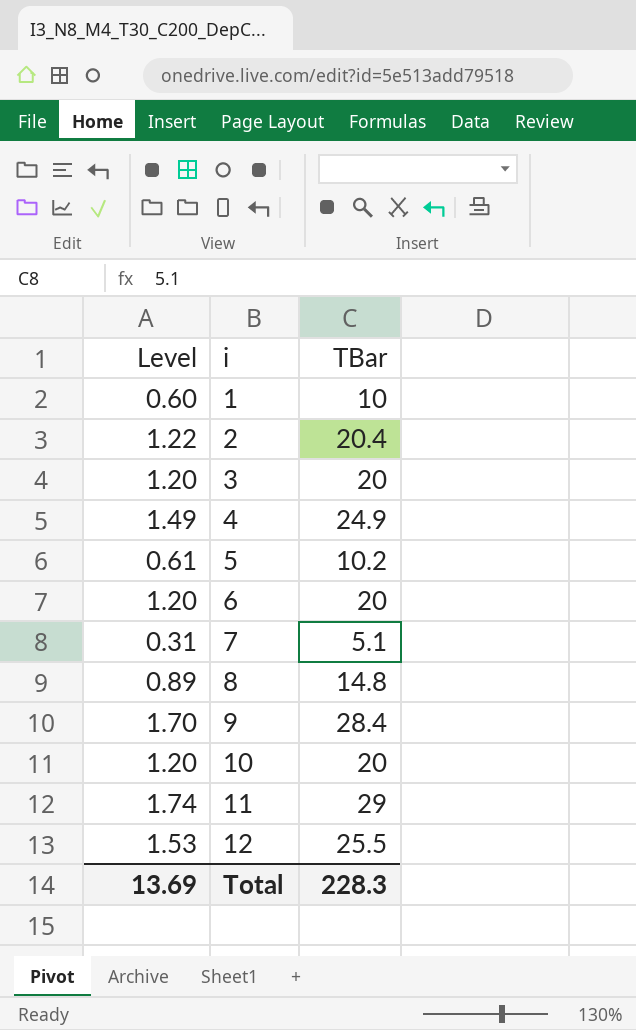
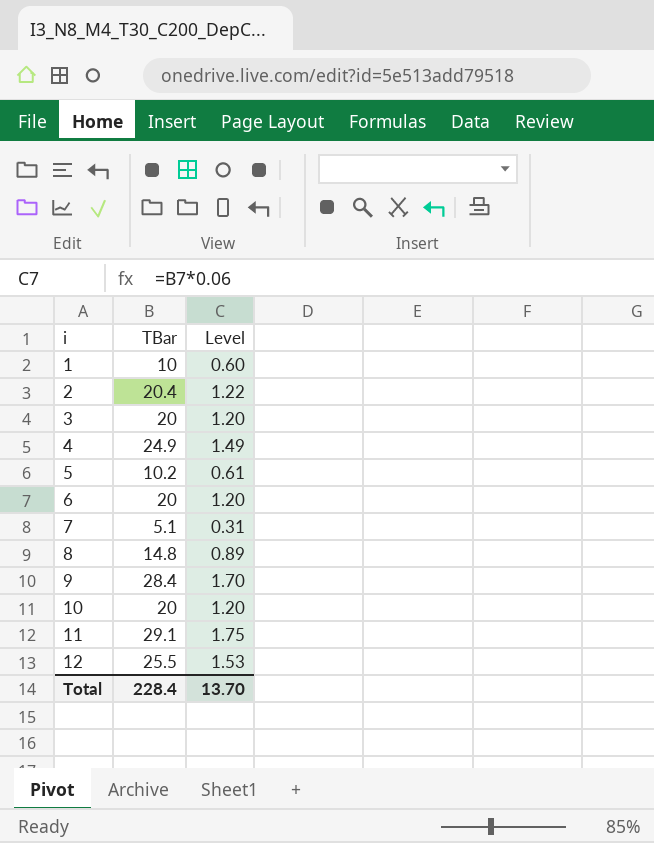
column Level | position: 1 -> 3
11 | TBar: 29 -> 29.1
11 | Level: 1.74 -> 1.75
Total | TBar: 228.3 -> 228.4
Total | Level: 13.69 -> 13.70

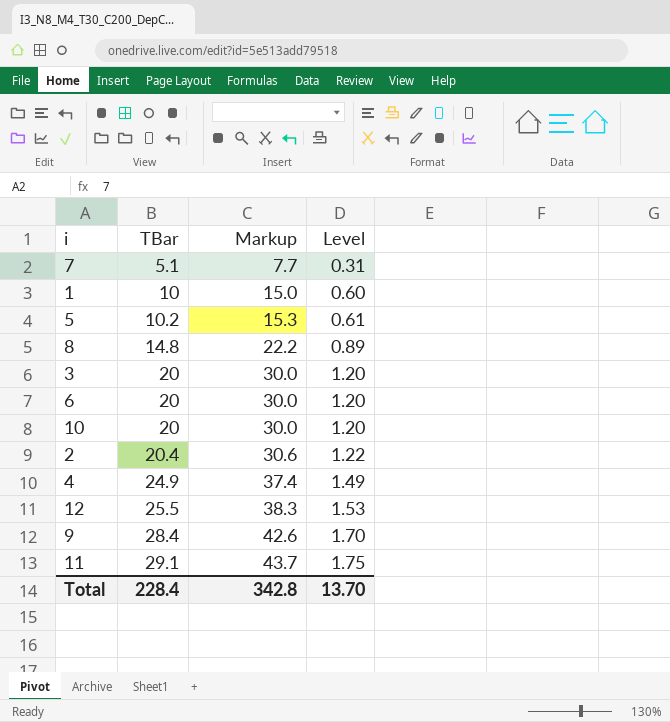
row order: i ascending -> TBar ascending
column Markup | formula: none -> [TBar] * 1.5

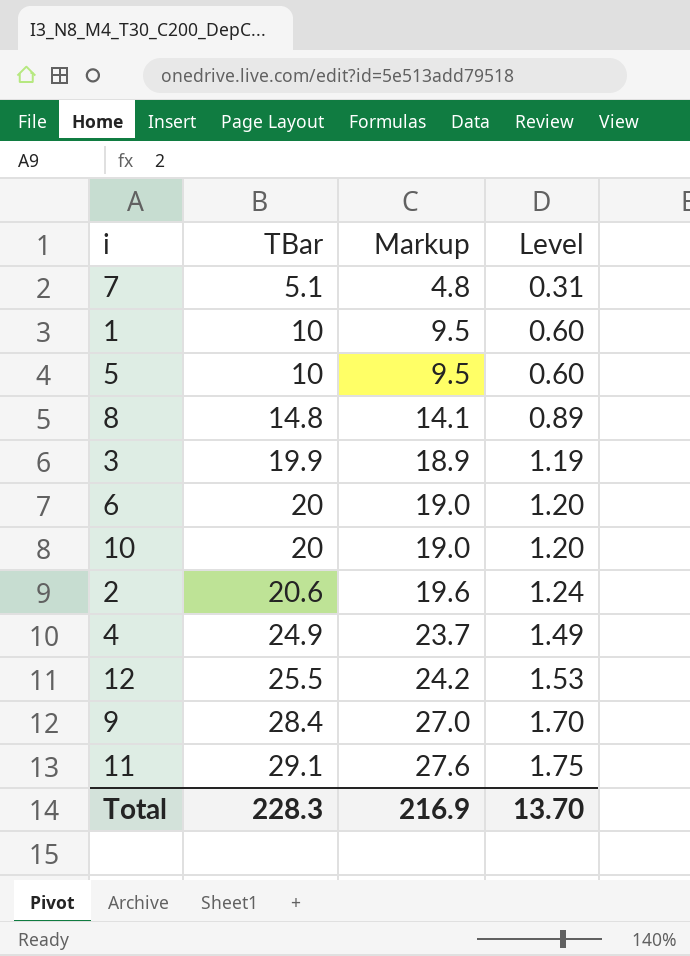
column Markup | formula: [TBar] * 1.5 -> [TBar] * 0.95
5 | TBar: 10.2 -> 10
5 | Level: 0.61 -> 0.60
3 | TBar: 20 -> 19.9
3 | Level: 1.20 -> 1.19
2 | TBar: 20.4 -> 20.6
2 | Level: 1.22 -> 1.24
Total | TBar: 228.4 -> 228.3
Total | Markup: 342.8 -> 216.9

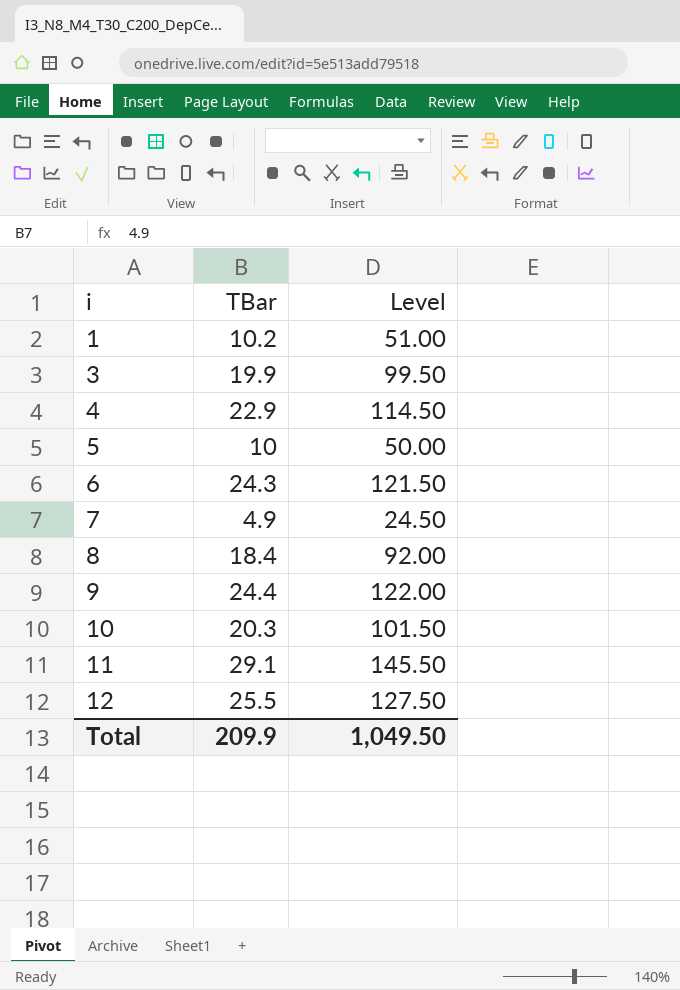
row order: TBar ascending -> i ascending
column Markup | formula: [TBar] * 0.95 -> none
column Level | formula: [TBar] * 0.06 -> [TBar] * 5
row 2: 20.6 | 19.6 | 1.24 -> none
1 | TBar: 10 -> 10.2
4 | TBar: 24.9 -> 22.9
6 | TBar: 20 -> 24.3
7 | TBar: 5.1 -> 4.9
8 | TBar: 14.8 -> 18.4
9 | TBar: 28.4 -> 24.4
10 | TBar: 20 -> 20.3
Total | TBar: 228.3 -> 209.9
Total | Level: 13.70 -> 1,049.50

